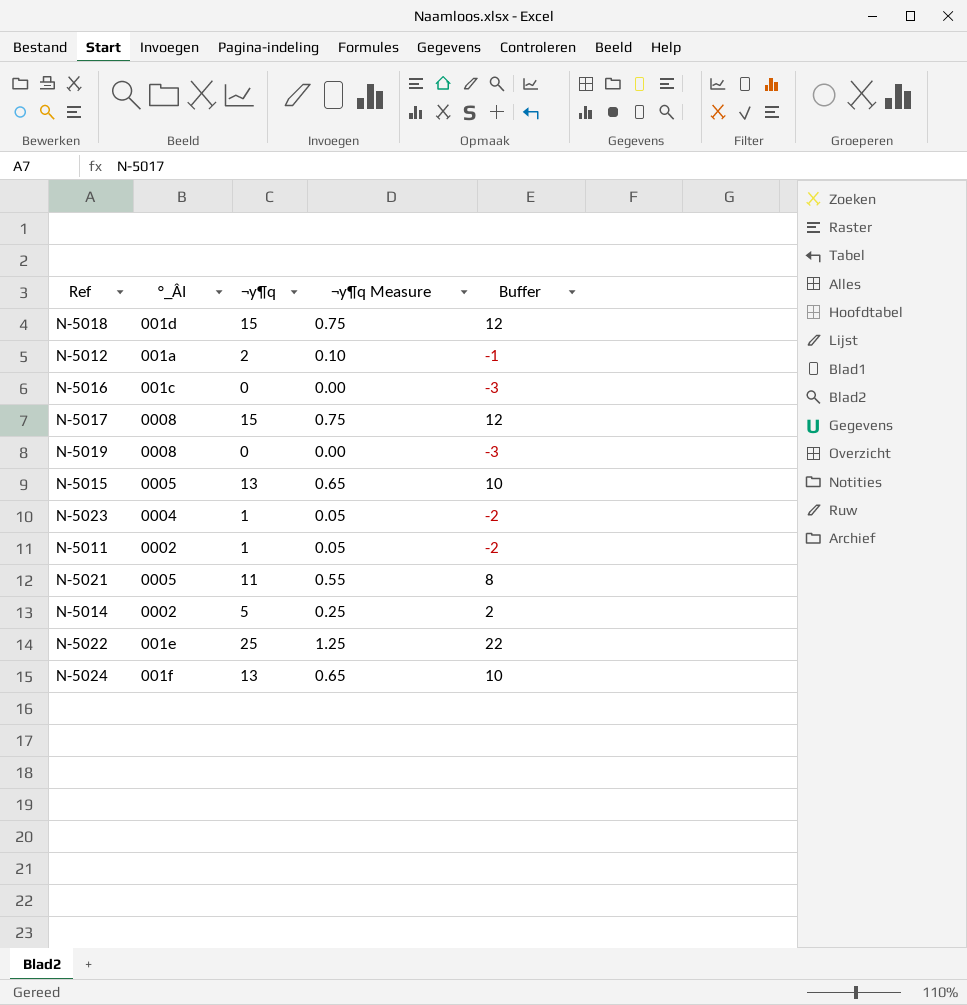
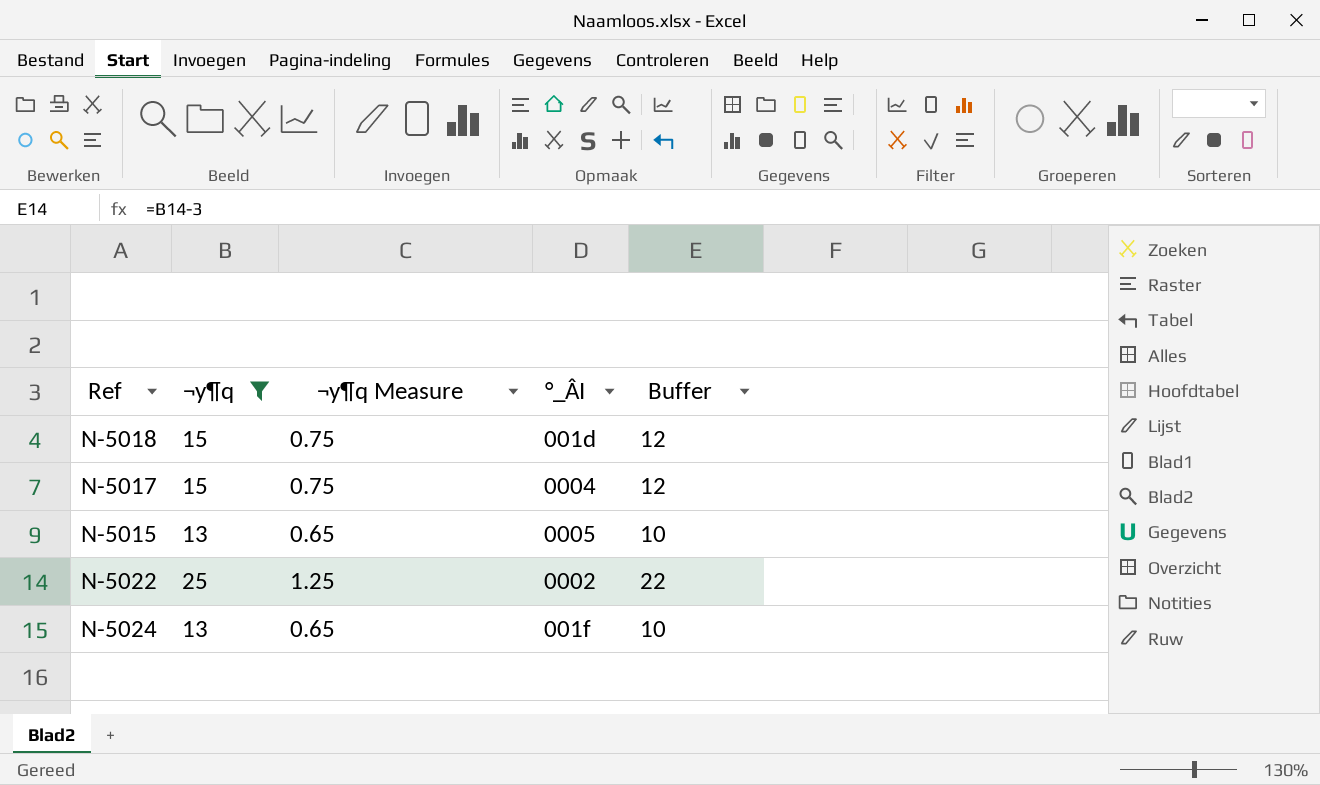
filter: none -> ¬y¶q >= 13
column °_ÂI | position: 2 -> 4
N-5017 | °_ÂI: 0008 -> 0004
N-5022 | °_ÂI: 001e -> 0002

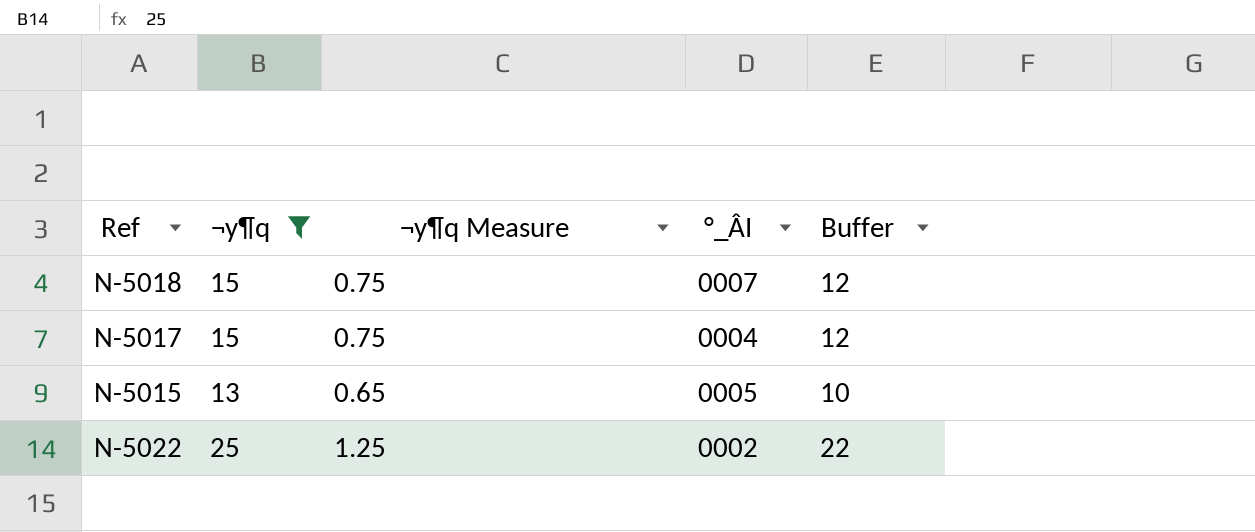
row N-5024: 13 | 0.65 | 001f | 10 -> none
N-5018 | °_ÂI: 001d -> 0007

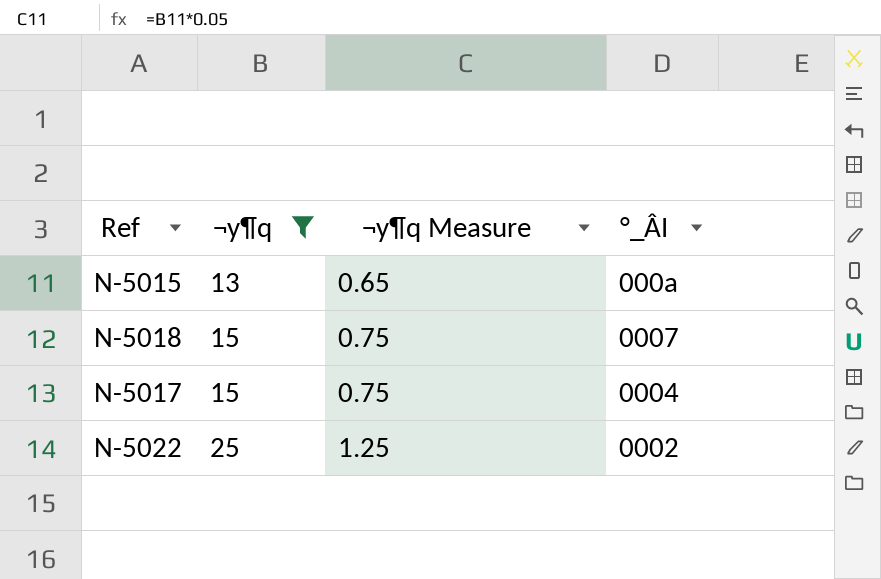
row order: none -> ¬y¶q ascending
column Buffer | formula: [¬y¶q] - 3 -> none
N-5015 | °_ÂI: 0005 -> 000a

